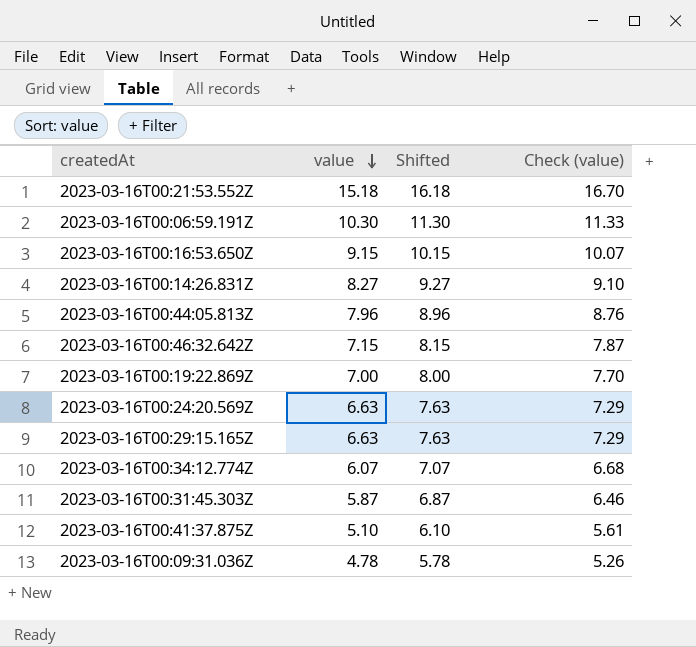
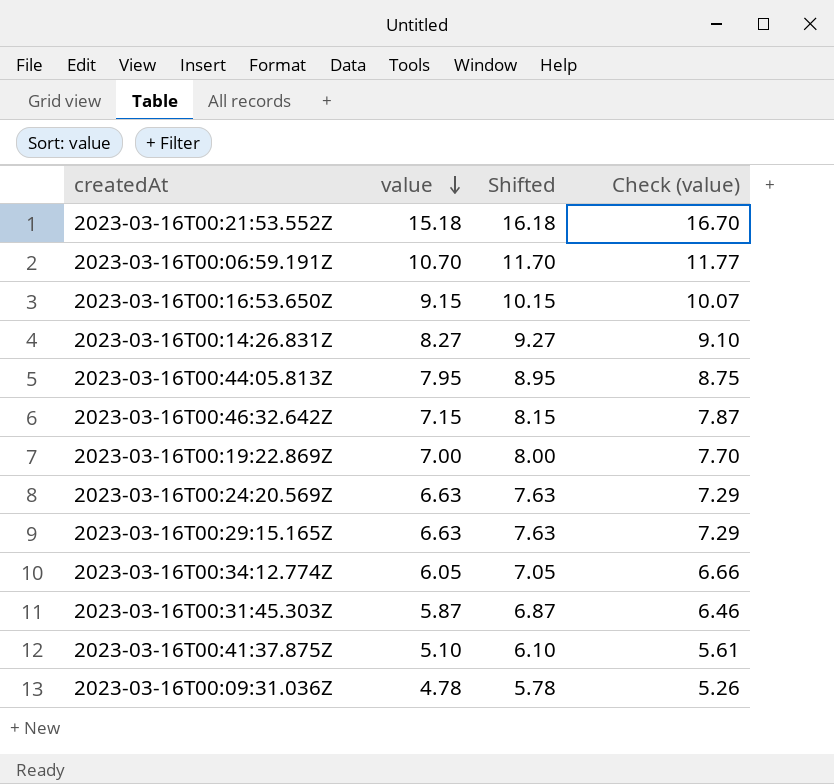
2023-03-16T00:06:59.191Z | value: 10.30 -> 10.70
2023-03-16T00:06:59.191Z | Shifted: 11.30 -> 11.70
2023-03-16T00:06:59.191Z | Check (value): 11.33 -> 11.77
2023-03-16T00:44:05.813Z | value: 7.96 -> 7.95
2023-03-16T00:44:05.813Z | Shifted: 8.96 -> 8.95
2023-03-16T00:44:05.813Z | Check (value): 8.76 -> 8.75
2023-03-16T00:34:12.774Z | value: 6.07 -> 6.05
2023-03-16T00:34:12.774Z | Shifted: 7.07 -> 7.05
2023-03-16T00:34:12.774Z | Check (value): 6.68 -> 6.66

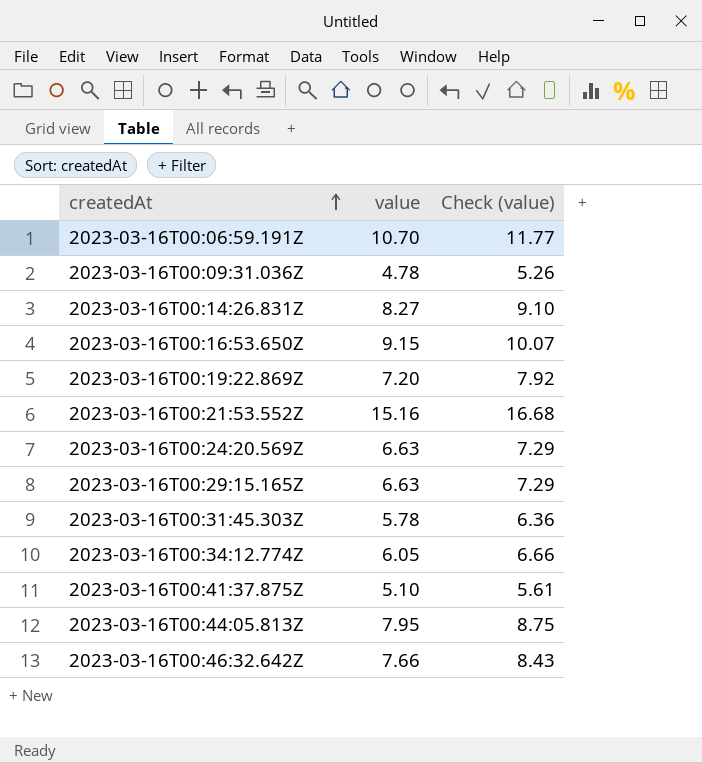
row order: value descending -> createdAt ascending
column Shifted | formula: [value] + 1 -> none
2023-03-16T00:19:22.869Z | value: 7.00 -> 7.20
2023-03-16T00:19:22.869Z | Check (value): 7.70 -> 7.92
2023-03-16T00:21:53.552Z | value: 15.18 -> 15.16
2023-03-16T00:21:53.552Z | Check (value): 16.70 -> 16.68
2023-03-16T00:31:45.303Z | value: 5.87 -> 5.78
2023-03-16T00:31:45.303Z | Check (value): 6.46 -> 6.36
2023-03-16T00:46:32.642Z | value: 7.15 -> 7.66
2023-03-16T00:46:32.642Z | Check (value): 7.87 -> 8.43

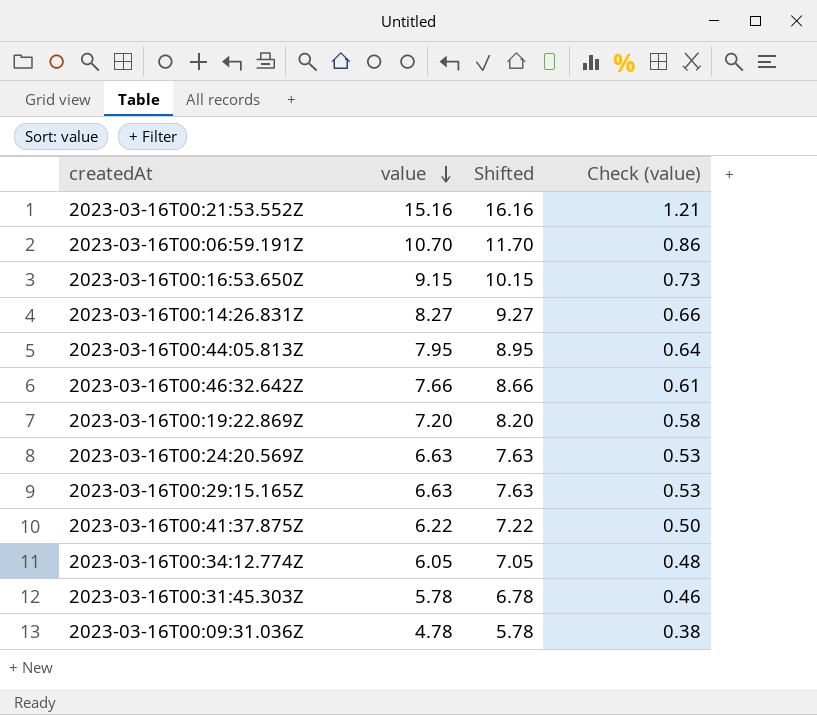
row order: createdAt ascending -> value descending
column Shifted | formula: none -> [value] + 1
column Check (value) | formula: [value] * 1.1 -> [value] * 0.08
2023-03-16T00:41:37.875Z | value: 5.10 -> 6.22

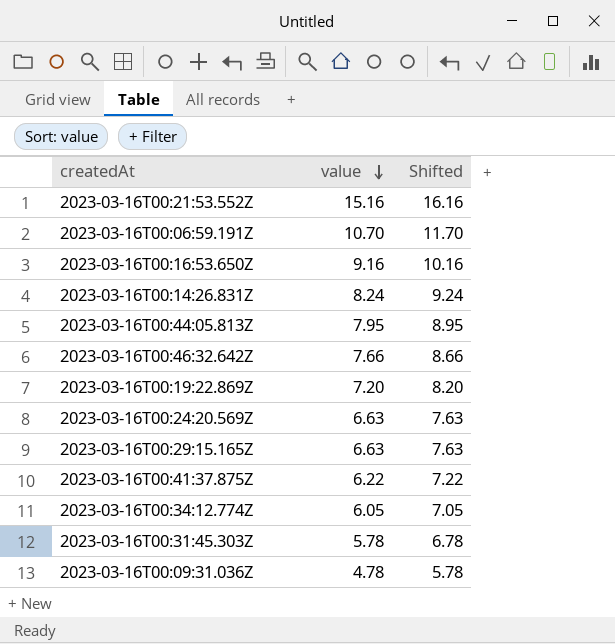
column Check (value) | formula: [value] * 0.08 -> none
2023-03-16T00:16:53.650Z | value: 9.15 -> 9.16
2023-03-16T00:16:53.650Z | Shifted: 10.15 -> 10.16
2023-03-16T00:14:26.831Z | value: 8.27 -> 8.24
2023-03-16T00:14:26.831Z | Shifted: 9.27 -> 9.24

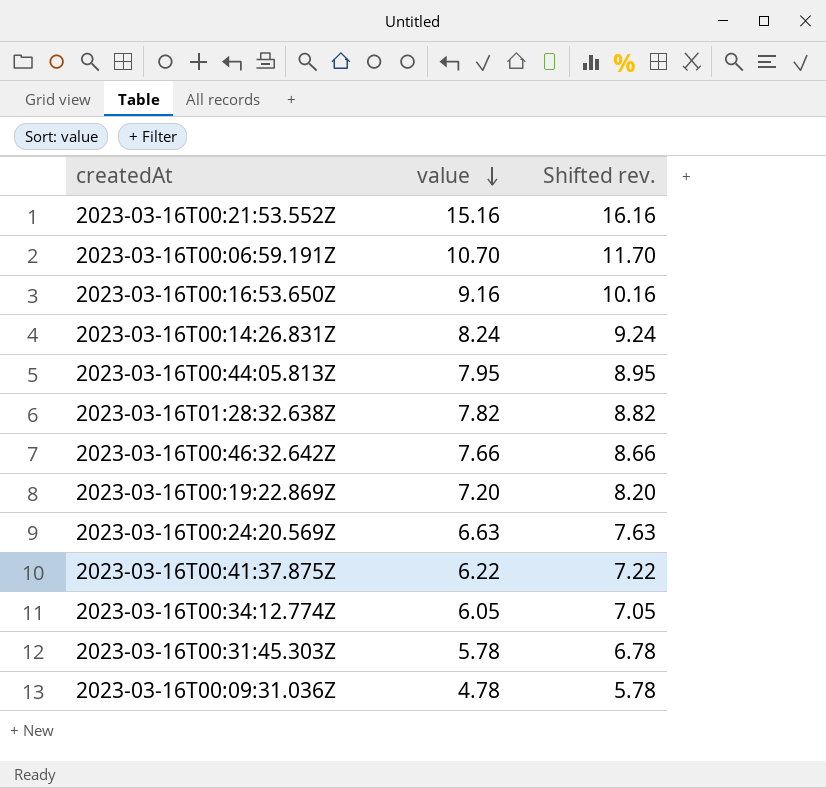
column name: Shifted -> Shifted rev.
row 2023-03-16T00:29:15.165Z: 6.63 | 7.63 -> none
row 2023-03-16T01:28:32.638Z: none -> 7.82 | 8.82

